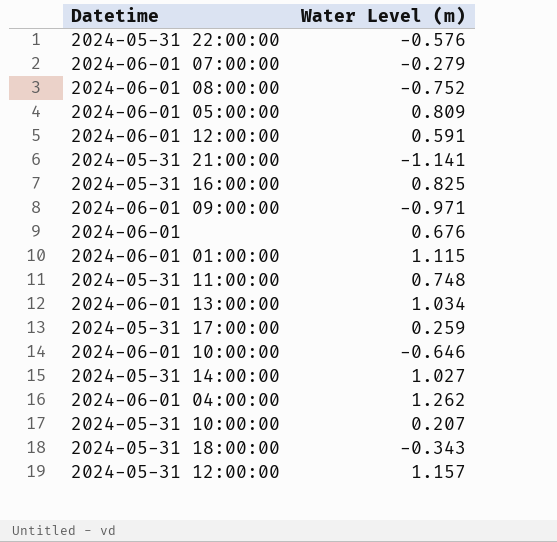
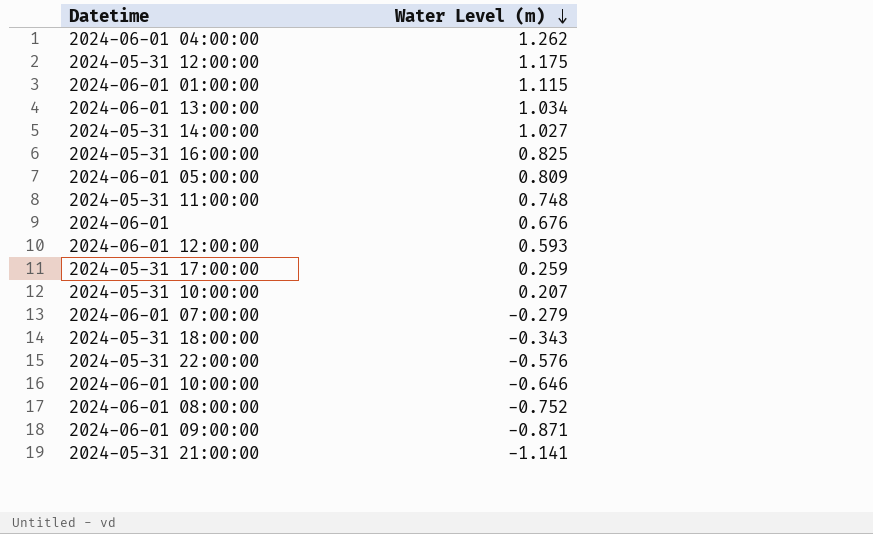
row order: none -> Water Level (m) descending
2024-05-31 12:00:00 | Water Level (m): 1.157 -> 1.175
2024-06-01 12:00:00 | Water Level (m): 0.591 -> 0.593
2024-06-01 09:00:00 | Water Level (m): -0.971 -> -0.871

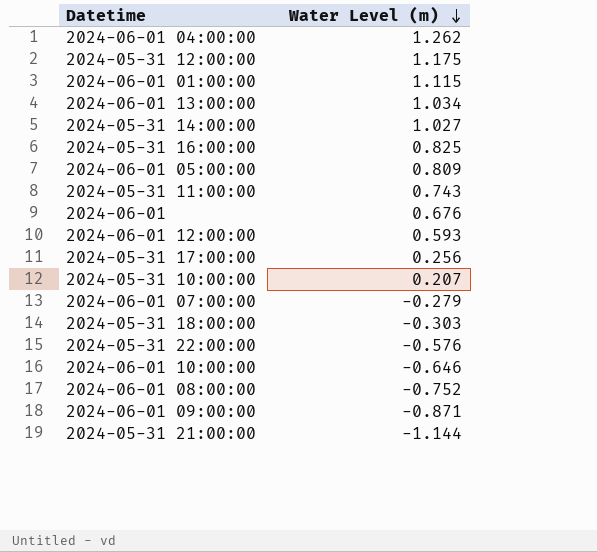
2024-05-31 11:00:00 | Water Level (m): 0.748 -> 0.743
2024-05-31 17:00:00 | Water Level (m): 0.259 -> 0.256
2024-05-31 18:00:00 | Water Level (m): -0.343 -> -0.303
2024-05-31 21:00:00 | Water Level (m): -1.141 -> -1.144

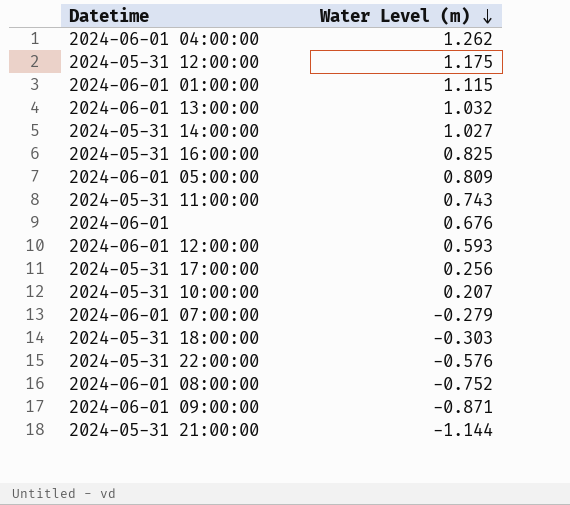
row 2024-06-01 10:00:00: -0.646 -> none
2024-06-01 13:00:00 | Water Level (m): 1.034 -> 1.032

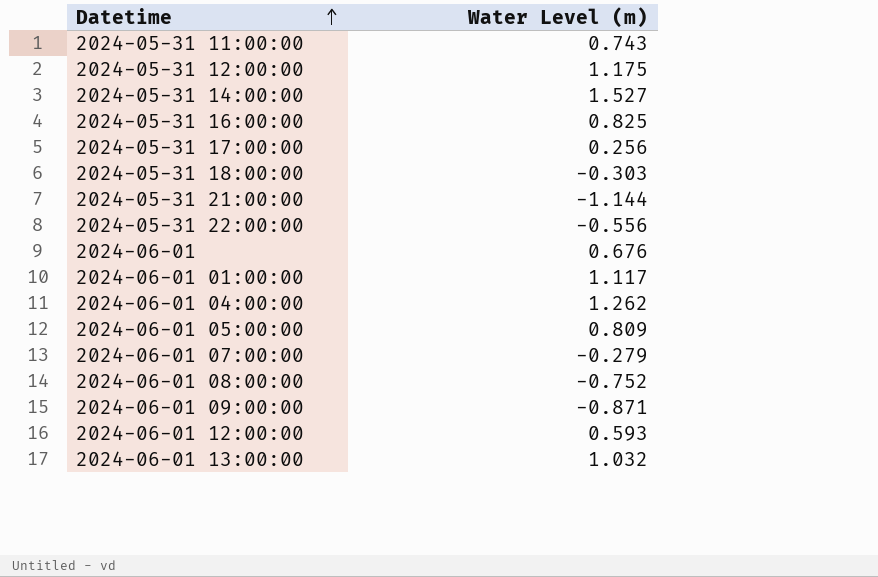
row order: Water Level (m) descending -> Datetime ascending
row 2024-05-31 10:00:00: 0.207 -> none
2024-05-31 14:00:00 | Water Level (m): 1.027 -> 1.527
2024-05-31 22:00:00 | Water Level (m): -0.576 -> -0.556
2024-06-01 01:00:00 | Water Level (m): 1.115 -> 1.117

